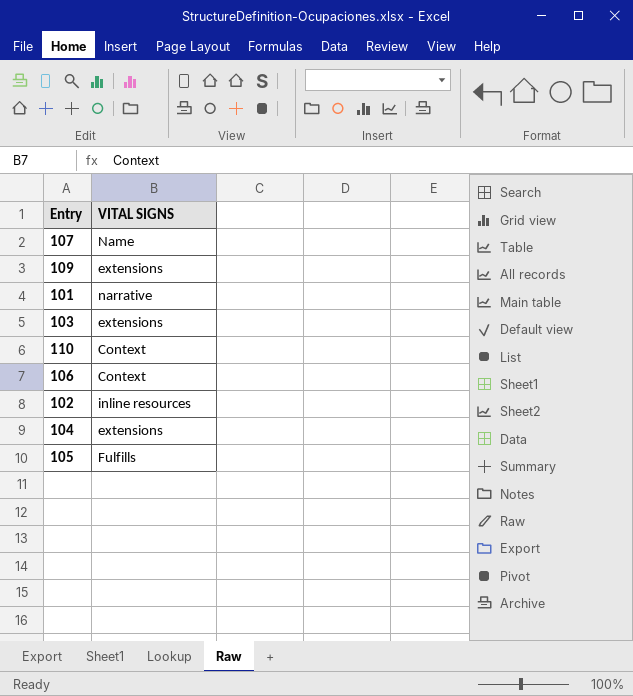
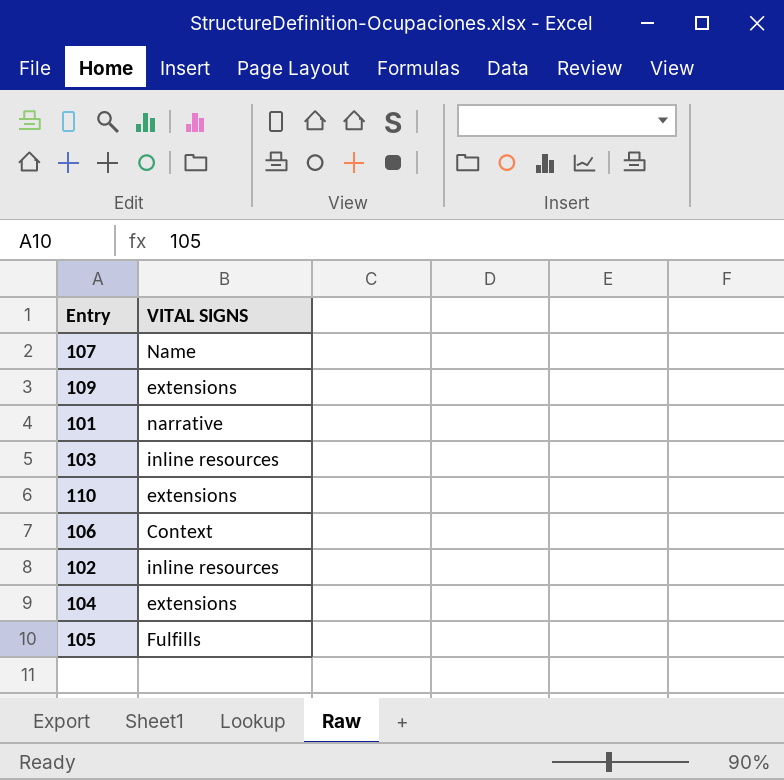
103 | VITAL SIGNS: extensions -> inline resources
110 | VITAL SIGNS: Context -> extensions

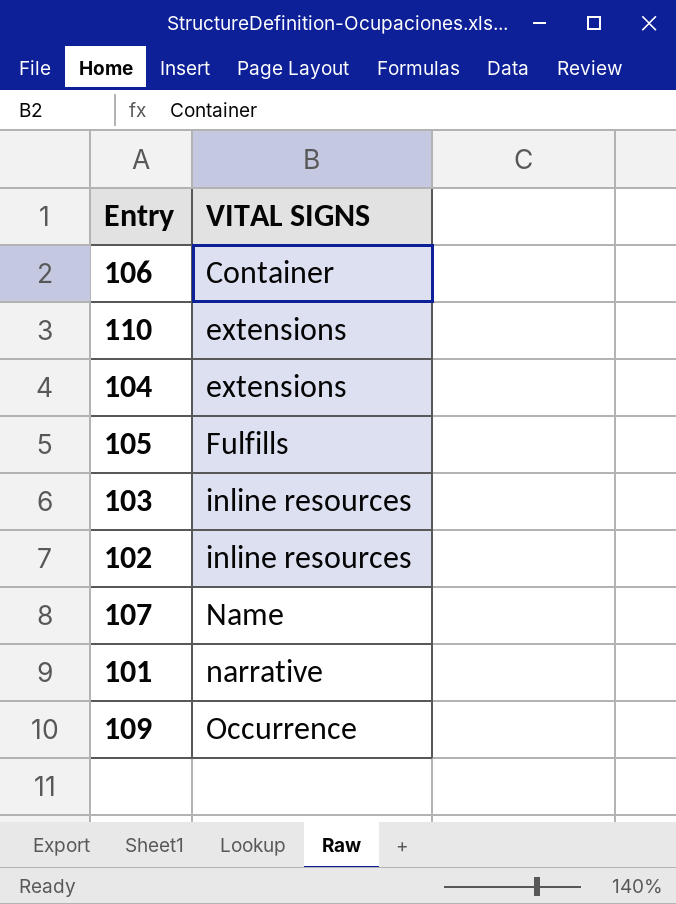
row order: none -> VITAL SIGNS ascending
106 | VITAL SIGNS: Context -> Container
109 | VITAL SIGNS: extensions -> Occurrence

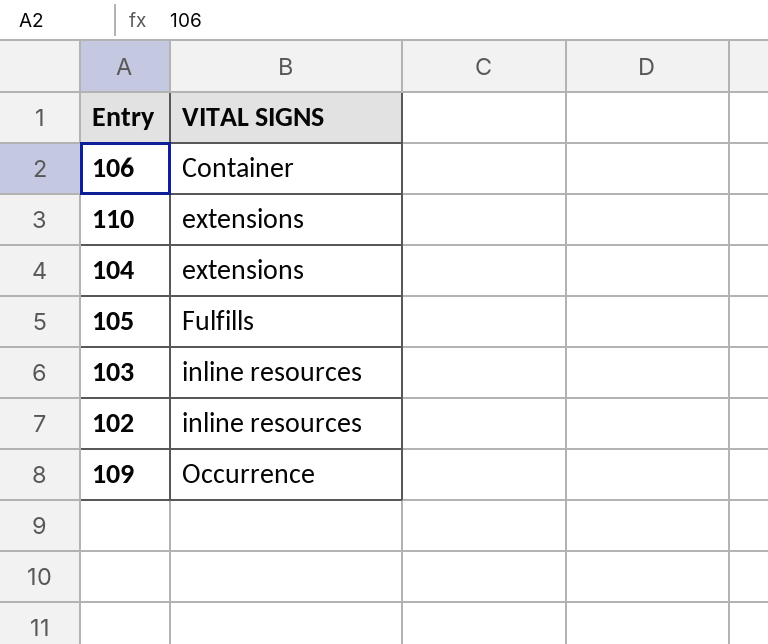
row 107: Name -> none
row 101: narrative -> none

